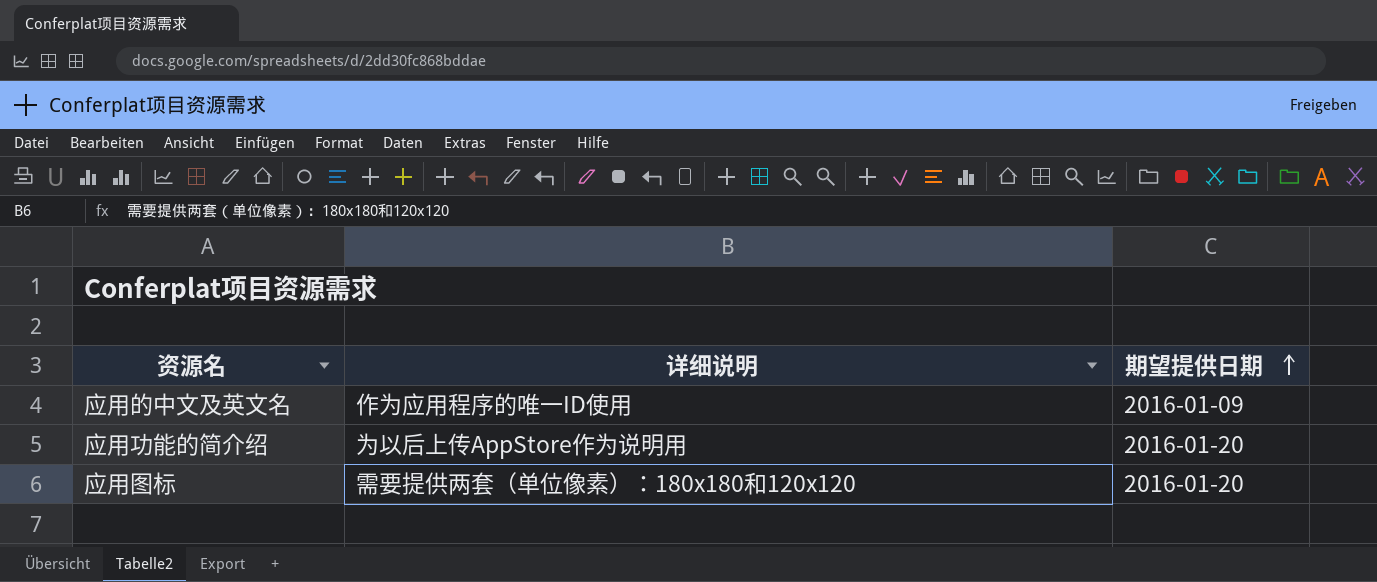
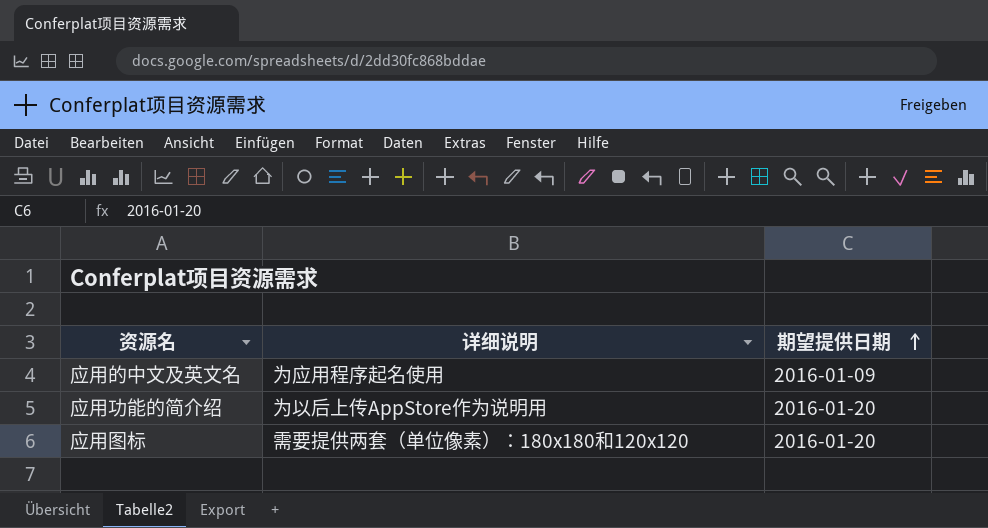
应用的中文及英文名 | 详细说明: 作为应用程序的唯一ID使用 -> 为应用程序起名使用

